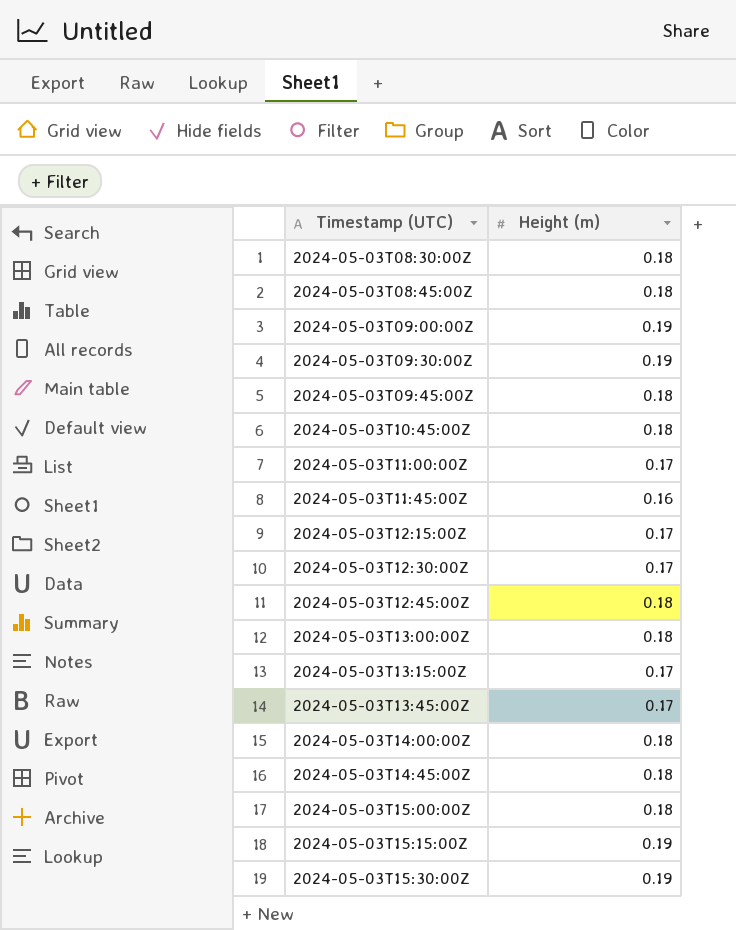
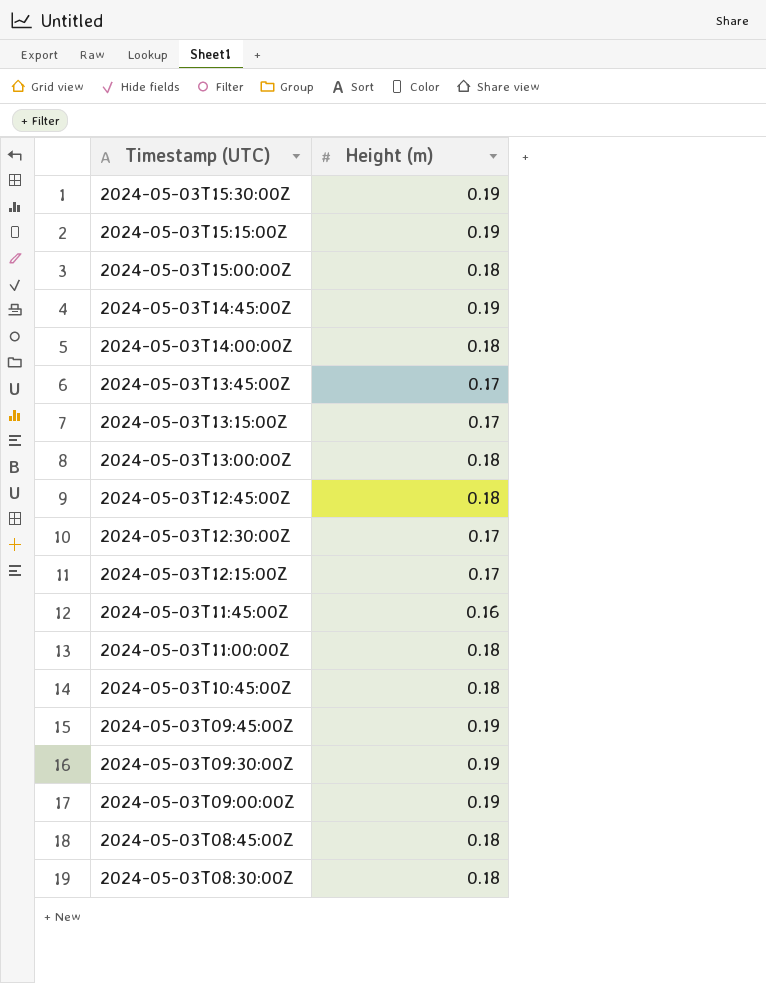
row order: Timestamp (UTC) ascending -> Timestamp (UTC) descending
2024-05-03T14:45:00Z | Height (m): 0.18 -> 0.19
2024-05-03T11:00:00Z | Height (m): 0.17 -> 0.18
2024-05-03T09:45:00Z | Height (m): 0.18 -> 0.19

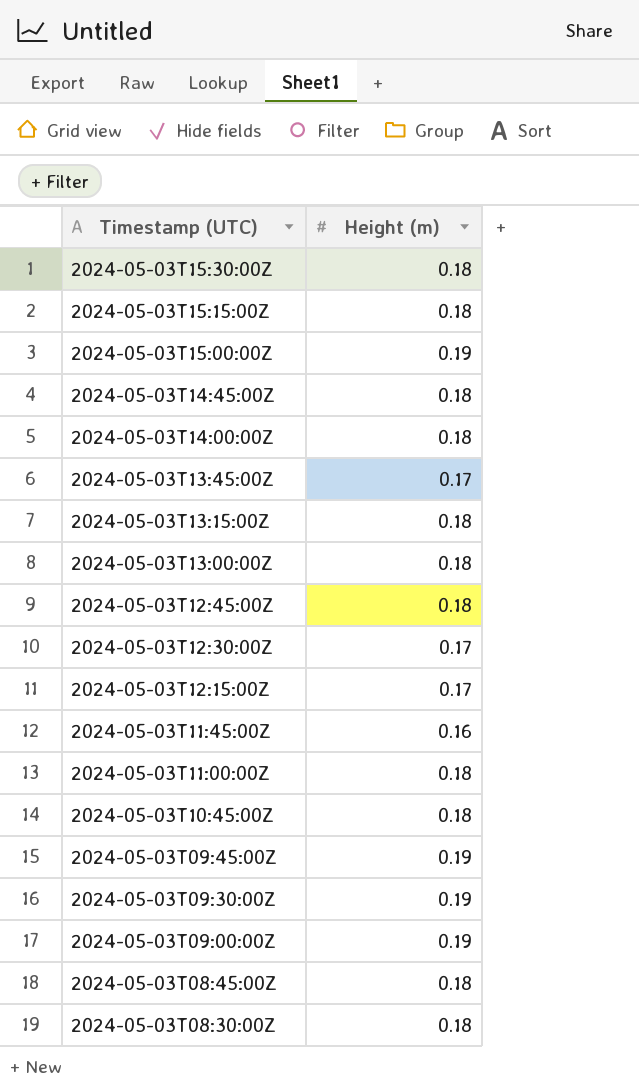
2024-05-03T15:30:00Z | Height (m): 0.19 -> 0.18
2024-05-03T15:15:00Z | Height (m): 0.19 -> 0.18
2024-05-03T15:00:00Z | Height (m): 0.18 -> 0.19
2024-05-03T14:45:00Z | Height (m): 0.19 -> 0.18
2024-05-03T13:15:00Z | Height (m): 0.17 -> 0.18

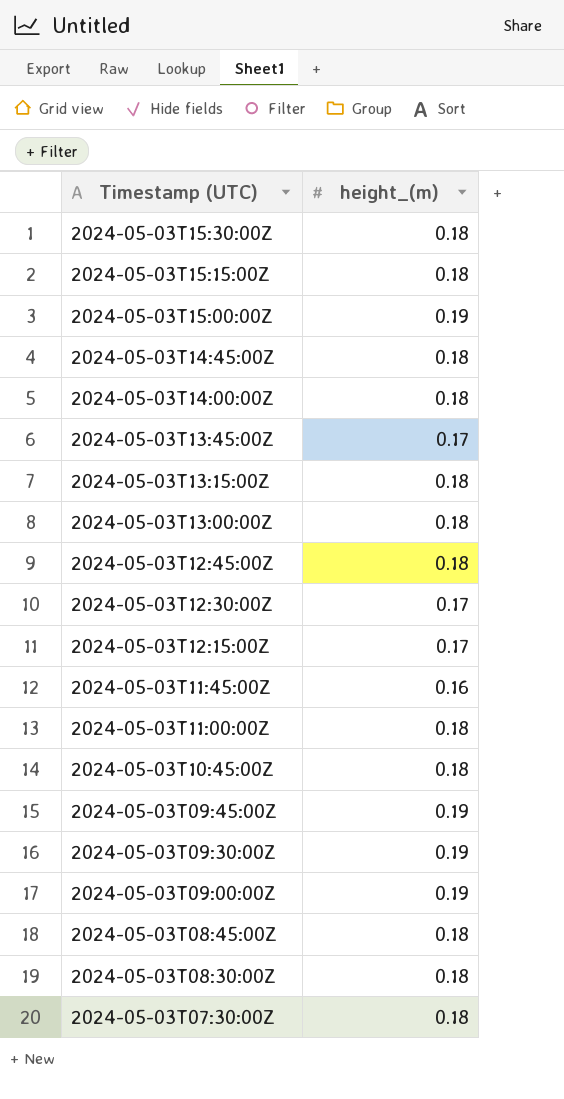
column name: Height (m) -> height_(m)
row 2024-05-03T07:30:00Z: none -> 0.18

